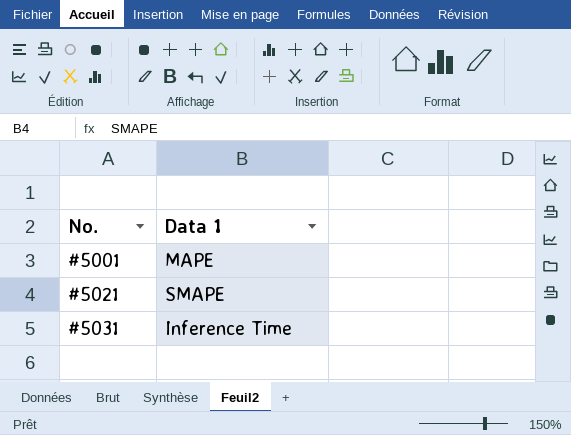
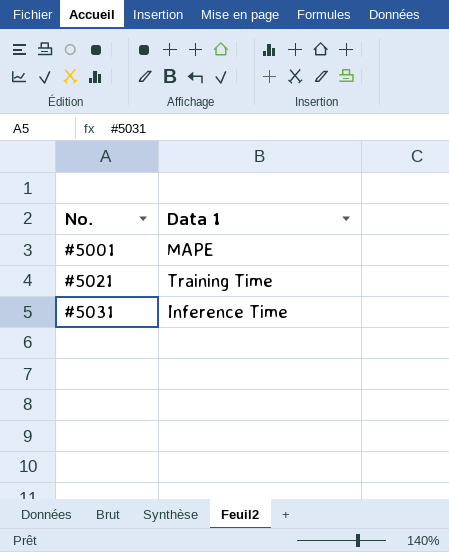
#5021 | Data 1: SMAPE -> Training Time

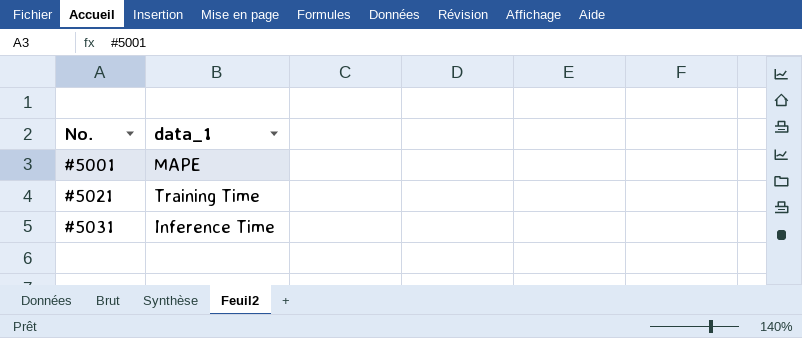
column name: Data 1 -> data_1

